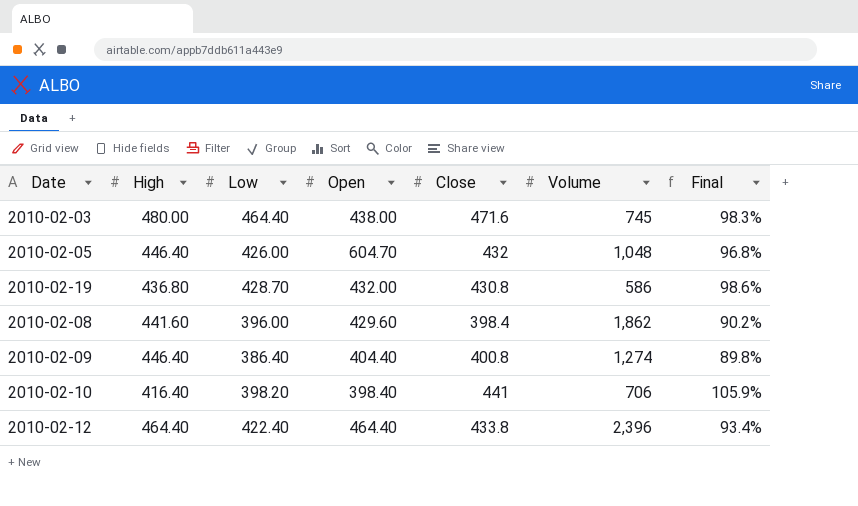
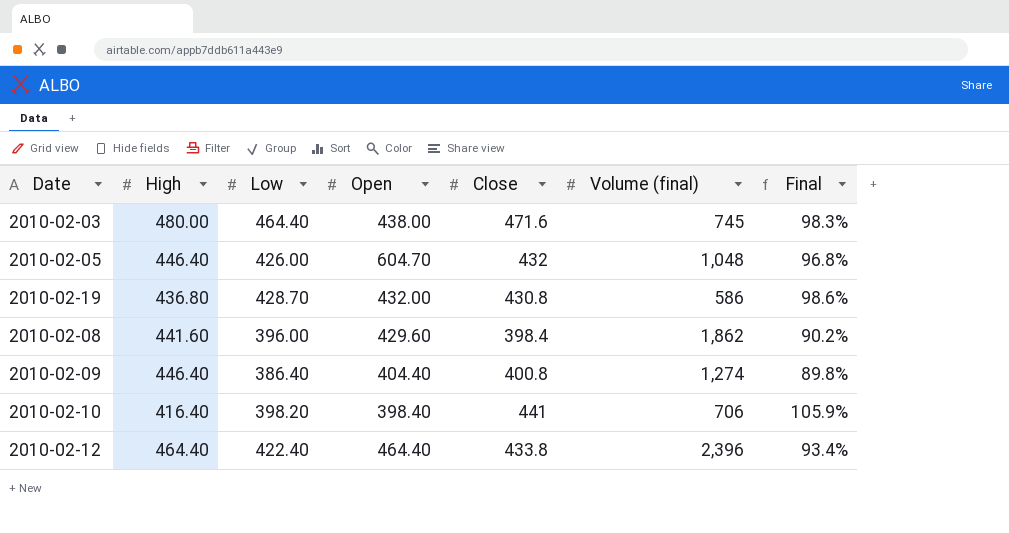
column name: Volume -> Volume (final)

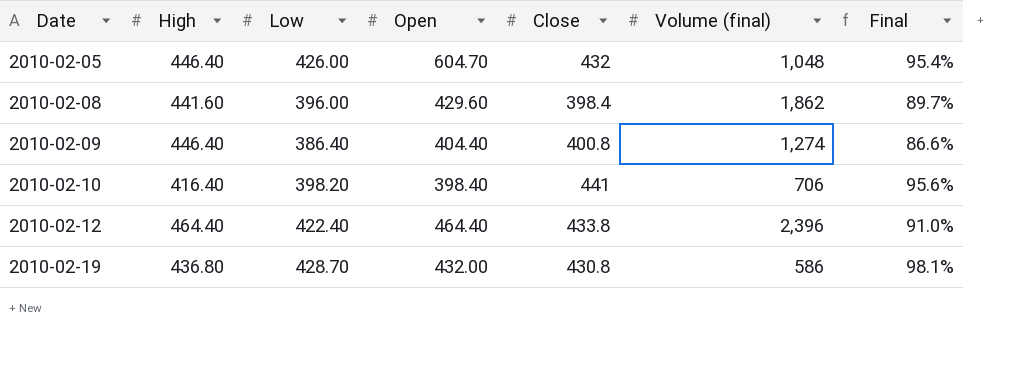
row order: none -> Date ascending
column Final | formula: [Close] / [High] -> [Low] / [High]
row 2010-02-03: 480.00 | 464.40 | 438.00 | 471.6 | 745 | 98.3% -> none

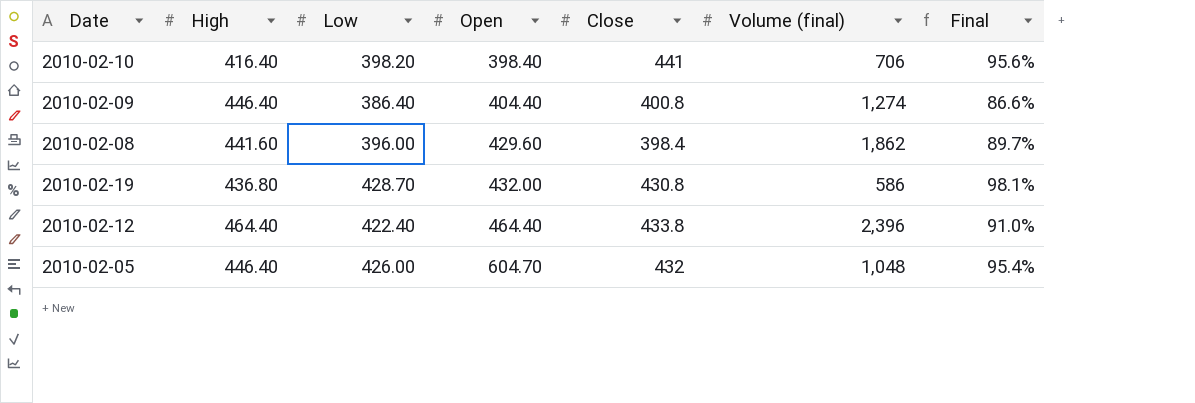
row order: Date ascending -> Open ascending

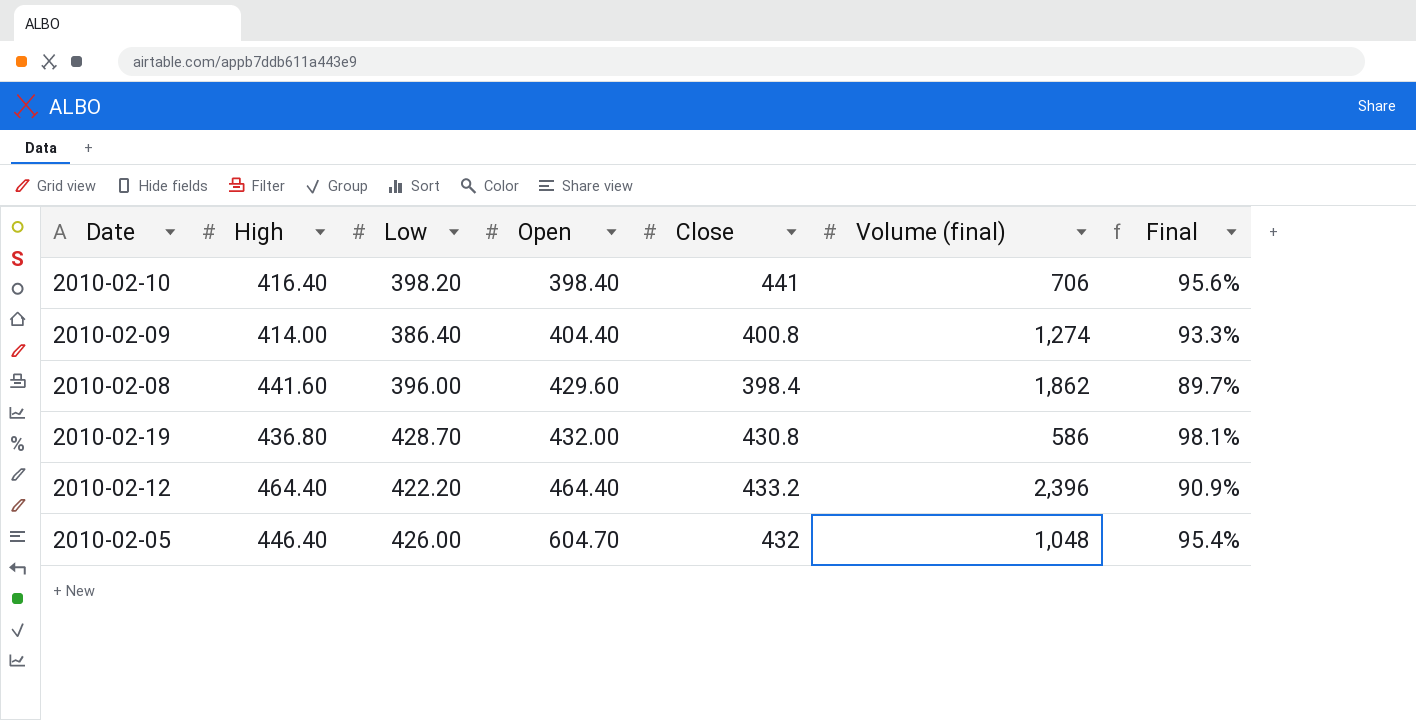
2010-02-09 | High: 446.40 -> 414.00
2010-02-09 | Final: 86.6% -> 93.3%
2010-02-12 | Low: 422.40 -> 422.20
2010-02-12 | Close: 433.8 -> 433.2
2010-02-12 | Final: 91.0% -> 90.9%

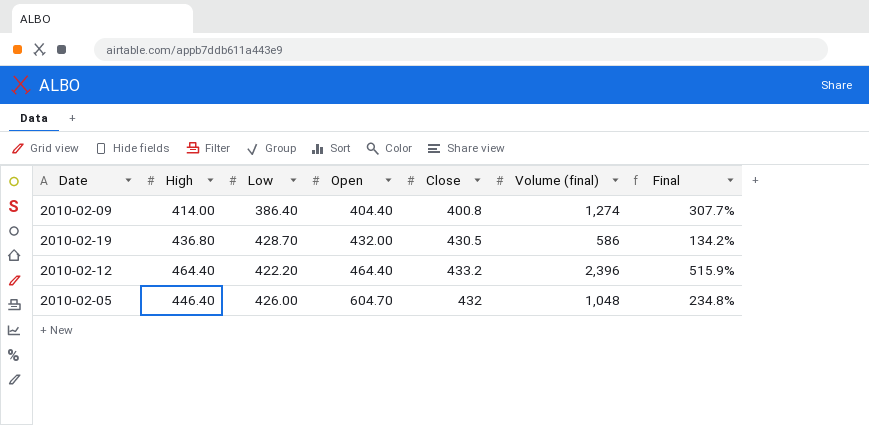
column Final | formula: [Low] / [High] -> [Volume (final)] / [High]
row 2010-02-10: 416.40 | 398.20 | 398.40 | 441 | 706 | 95.6% -> none
row 2010-02-08: 441.60 | 396.00 | 429.60 | 398.4 | 1,862 | 89.7% -> none
2010-02-19 | Close: 430.8 -> 430.5

